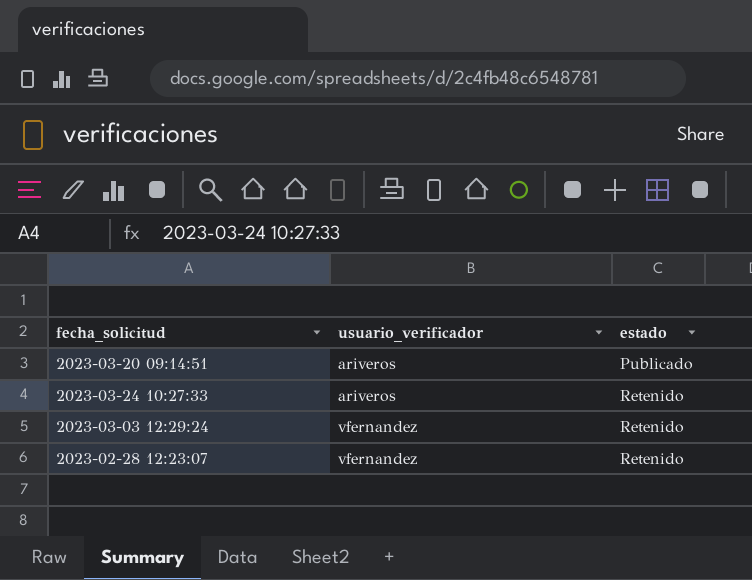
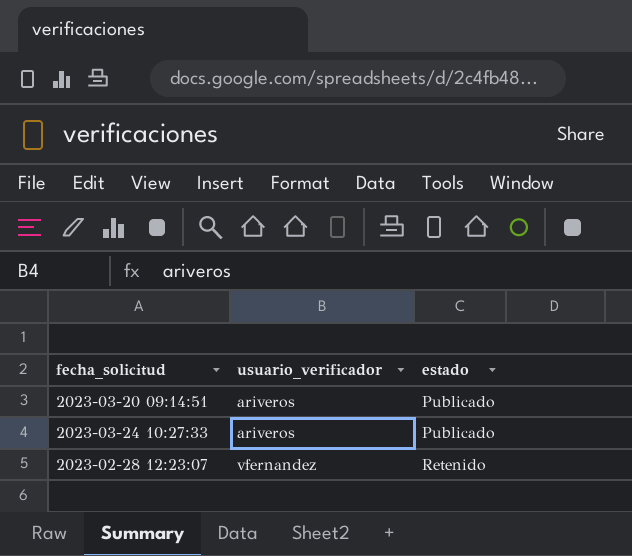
row 2023-03-03 12:29:24: vfernandez | Retenido -> none
2023-03-24 10:27:33 | estado: Retenido -> Publicado

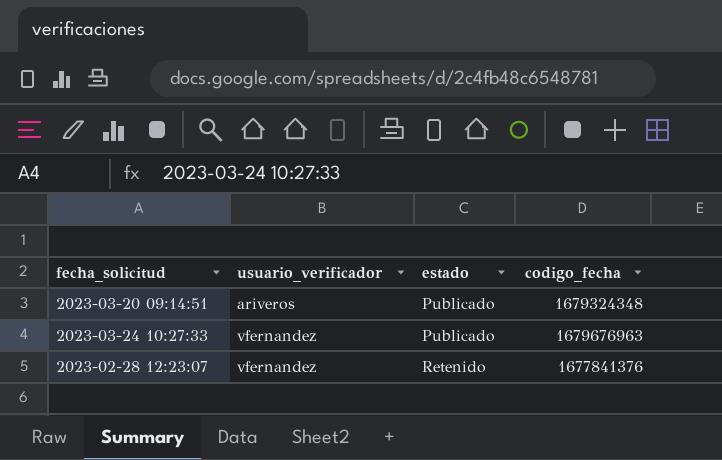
column codigo_fecha | position: none -> 4
2023-03-24 10:27:33 | usuario_verificador: ariveros -> vfernandez

